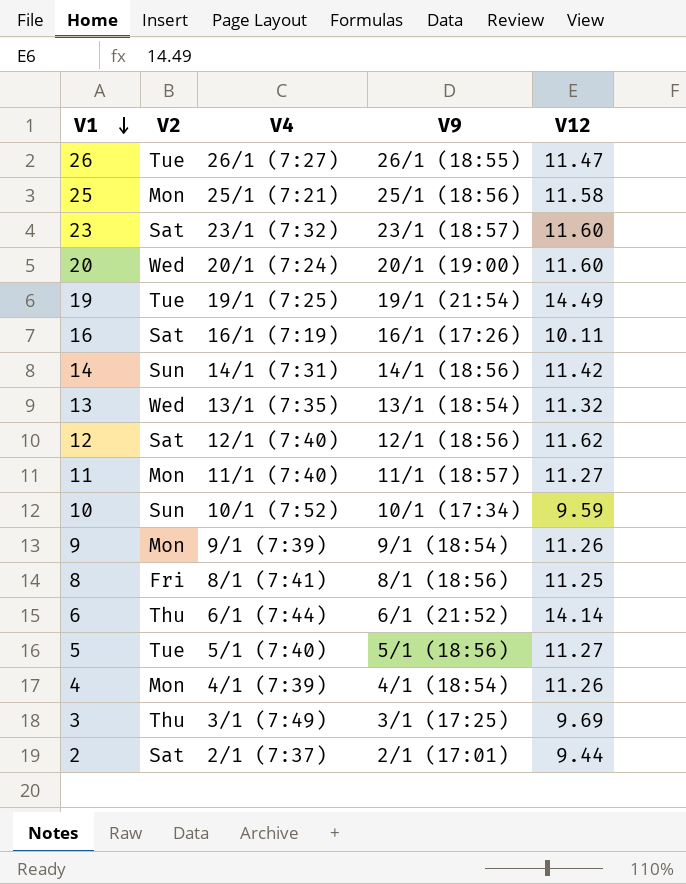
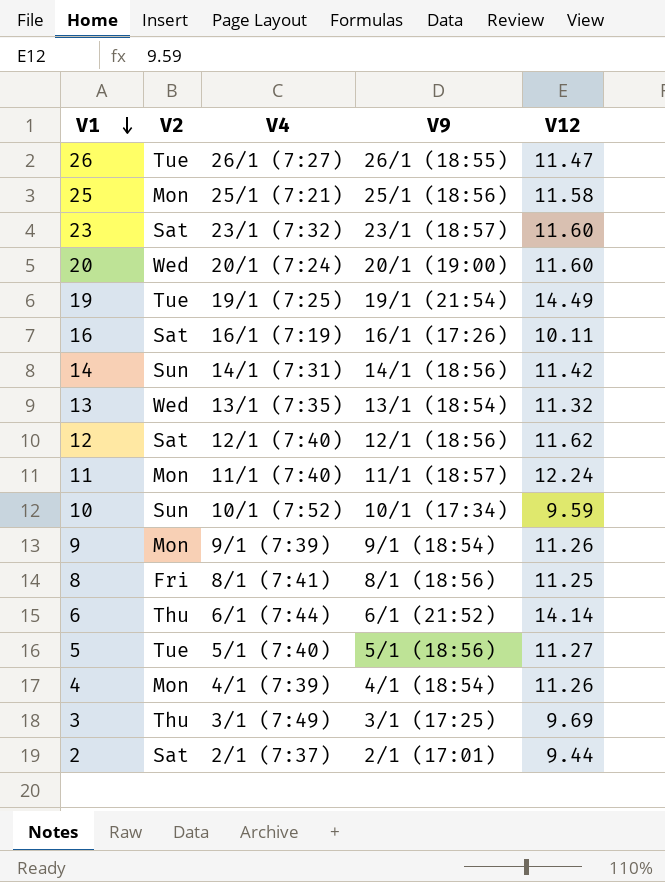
11 | V12: 11.27 -> 12.24

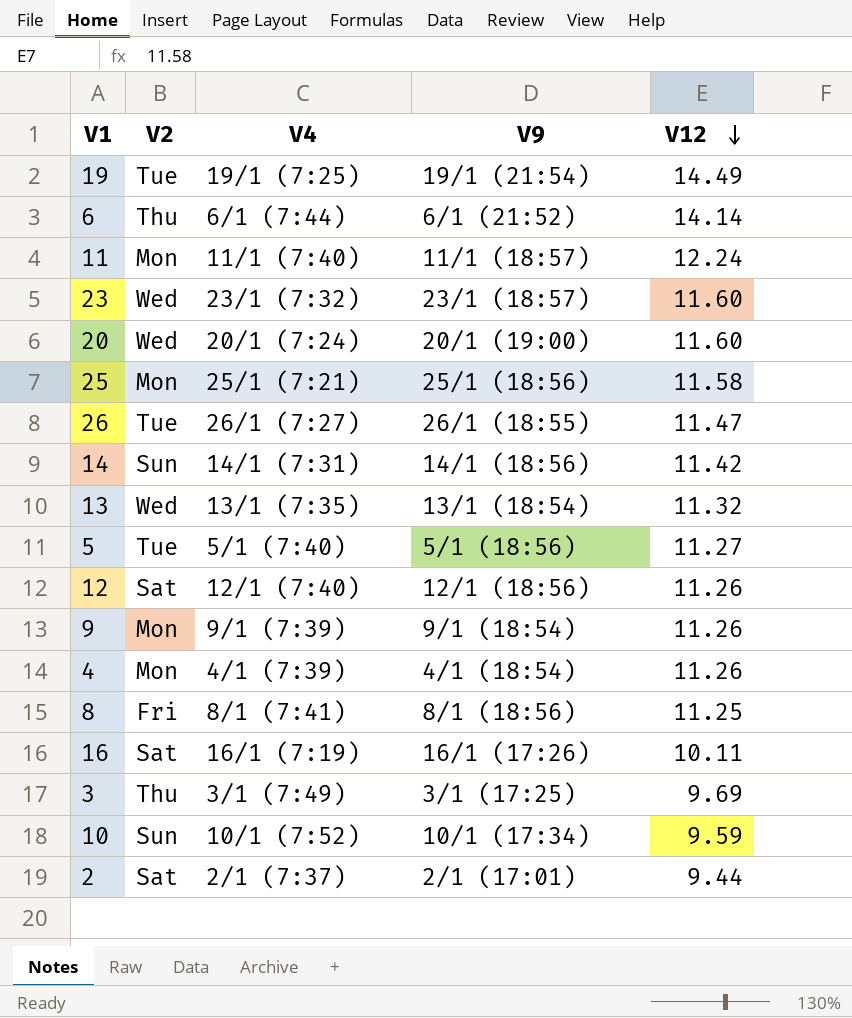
row order: V1 descending -> V12 descending
23 | V2: Sat -> Wed
12 | V12: 11.62 -> 11.26

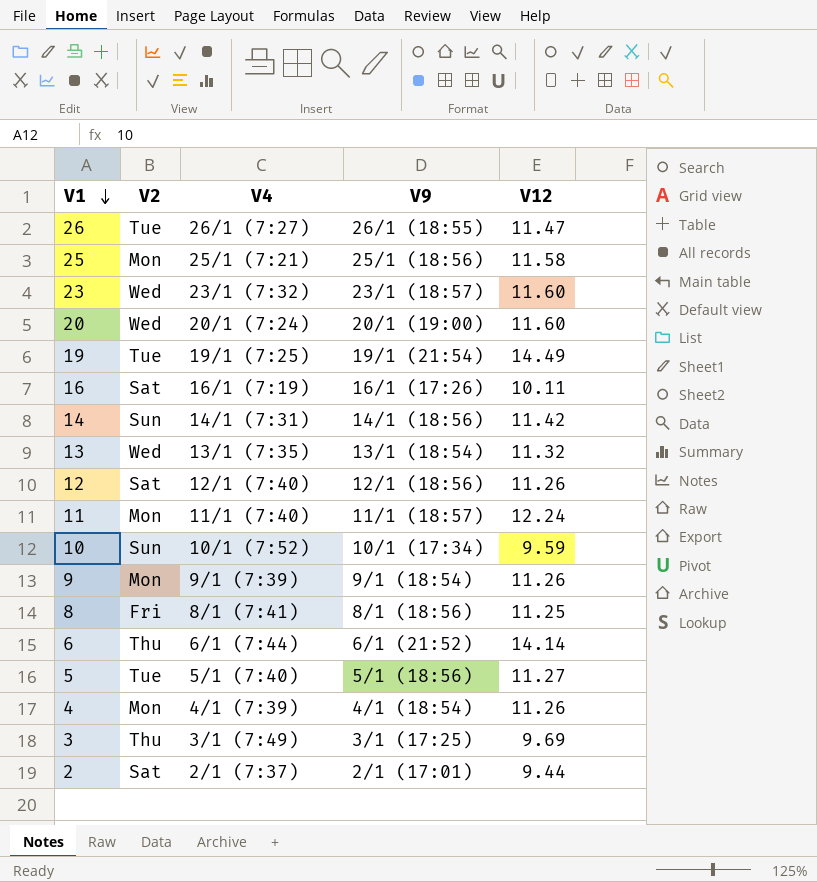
row order: V12 descending -> V1 descending

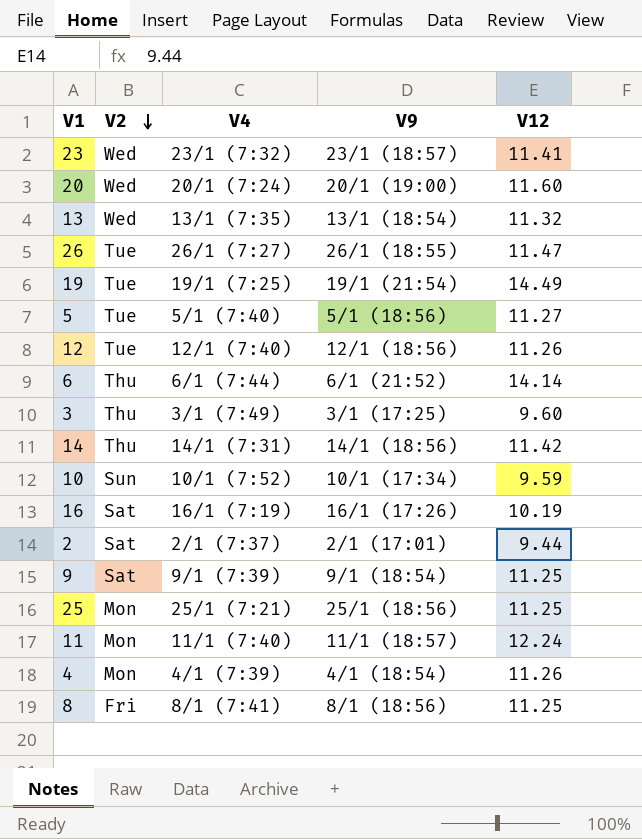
row order: V1 descending -> V2 descending
23 | V12: 11.60 -> 11.41
12 | V2: Sat -> Tue
3 | V12: 9.69 -> 9.60
14 | V2: Sun -> Thu
16 | V12: 10.11 -> 10.19
9 | V2: Mon -> Sat
9 | V12: 11.26 -> 11.25
25 | V12: 11.58 -> 11.25

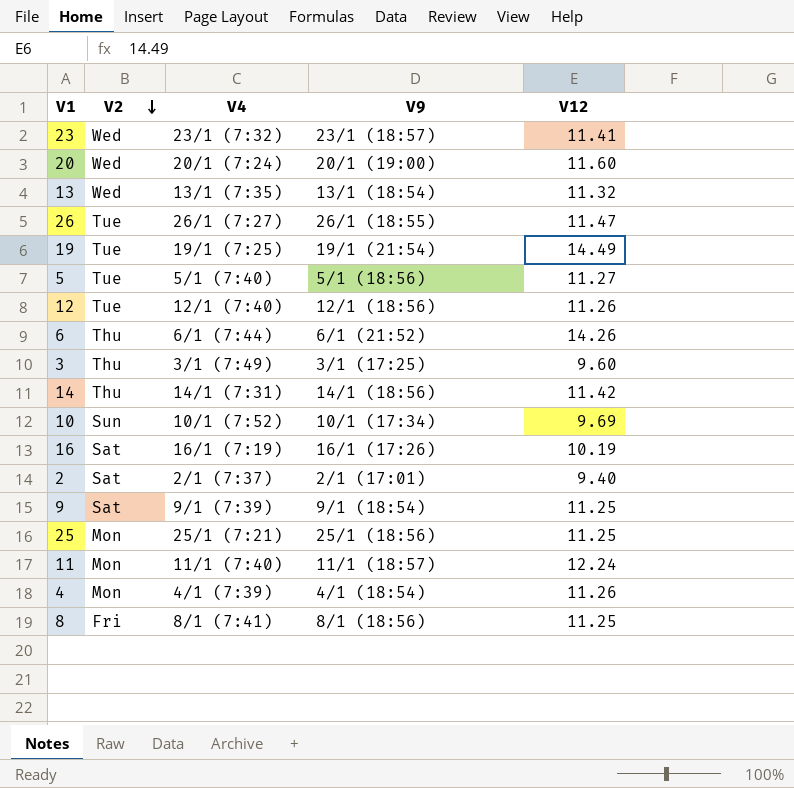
6 | V12: 14.14 -> 14.26
10 | V12: 9.59 -> 9.69
2 | V12: 9.44 -> 9.40

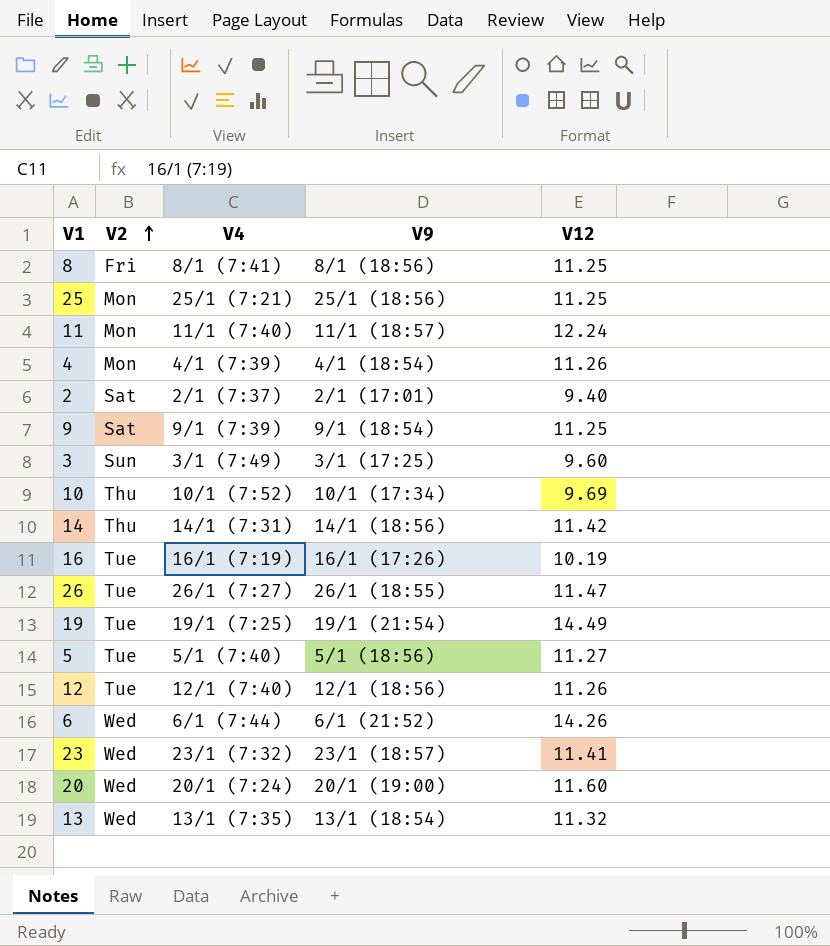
row order: V2 descending -> V2 ascending
3 | V2: Thu -> Sun
10 | V2: Sun -> Thu
16 | V2: Sat -> Tue
6 | V2: Thu -> Wed

